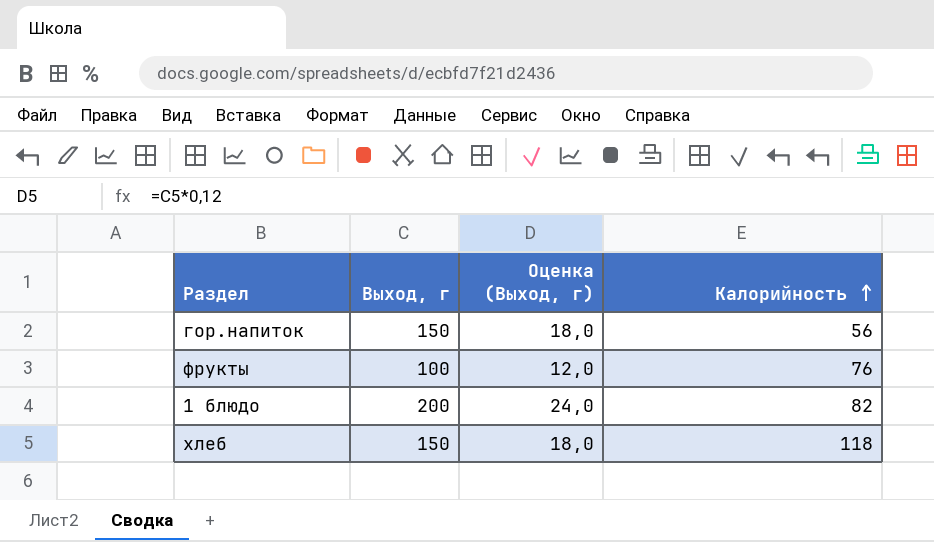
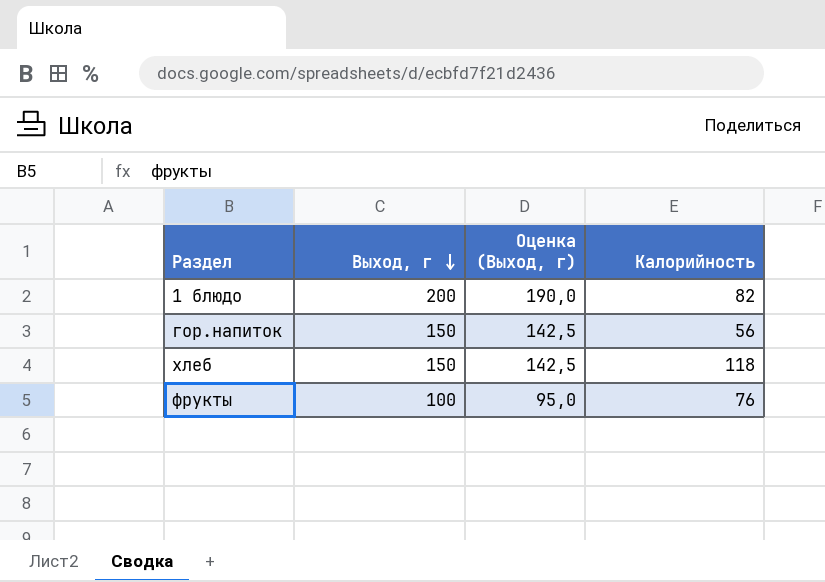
row order: Калорийность ascending -> Выход, г descending
column Оценка (Выход, г) | formula: [Выход, г] * 0,12 -> [Выход, г] * 0,95

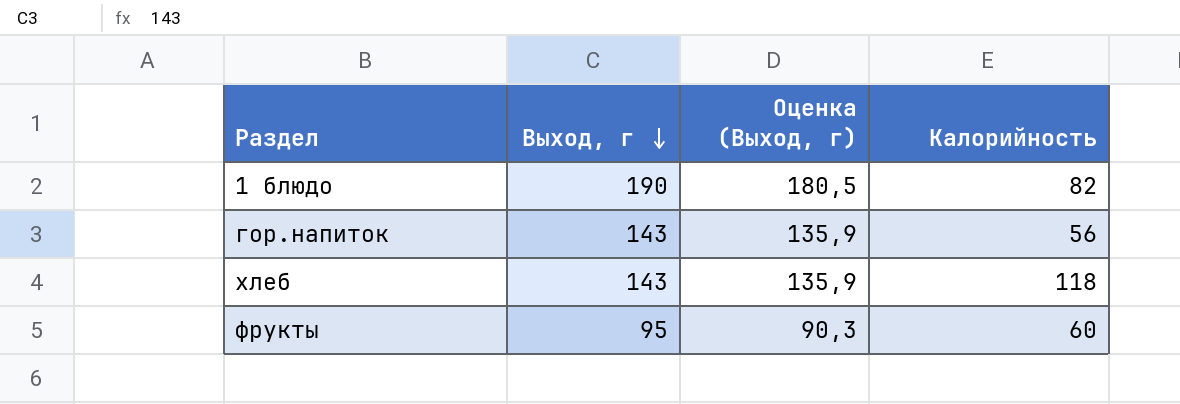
1 блюдо | Выход, г: 200 -> 190
1 блюдо | Оценка (Выход, г): 190,0 -> 180,5
гор.напиток | Выход, г: 150 -> 143
гор.напиток | Оценка (Выход, г): 142,5 -> 135,9
хлеб | Выход, г: 150 -> 143
хлеб | Оценка (Выход, г): 142,5 -> 135,9
фрукты | Выход, г: 100 -> 95
фрукты | Оценка (Выход, г): 95,0 -> 90,3
фрукты | Калорийность: 76 -> 60

